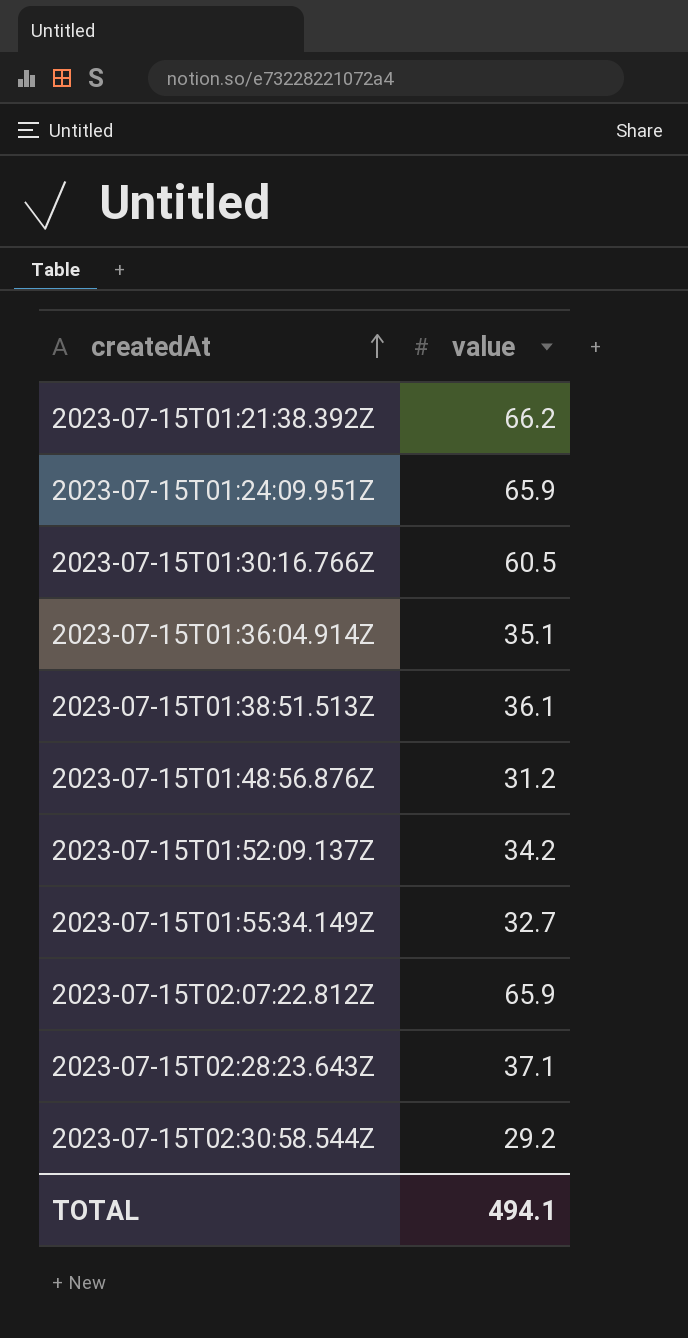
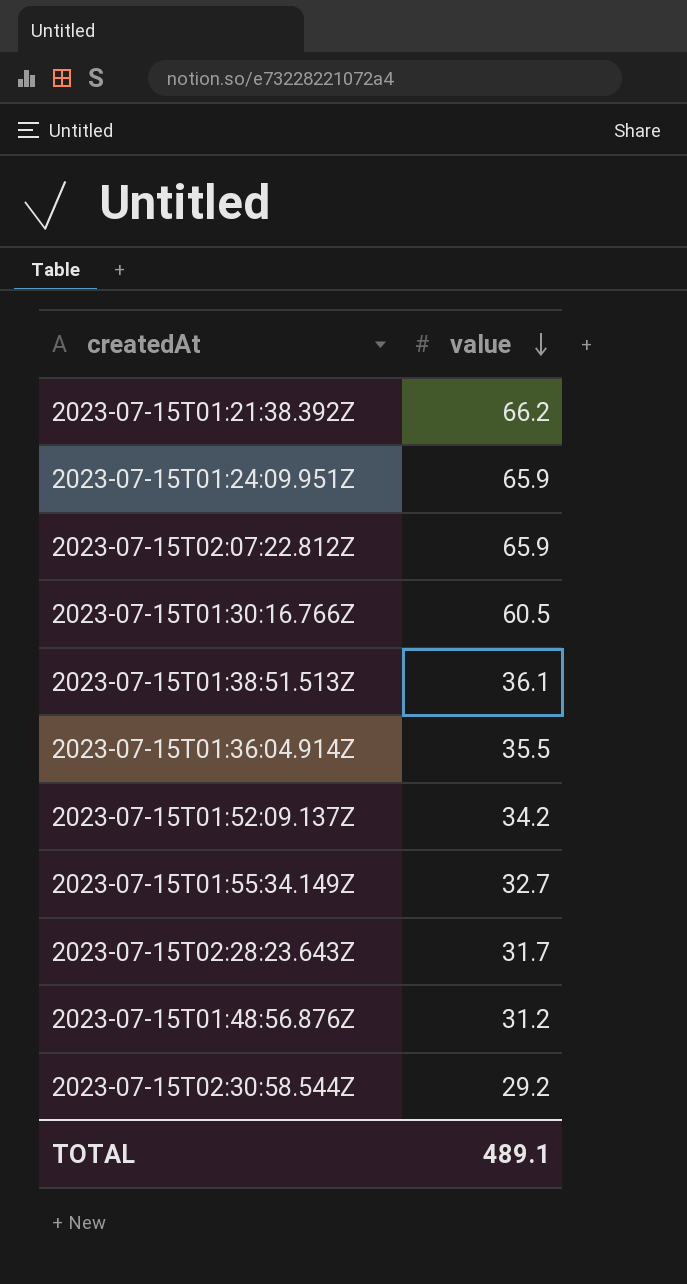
row order: createdAt ascending -> value descending
2023-07-15T01:36:04.914Z | value: 35.1 -> 35.5
2023-07-15T02:28:23.643Z | value: 37.1 -> 31.7
TOTAL | value: 494.1 -> 489.1

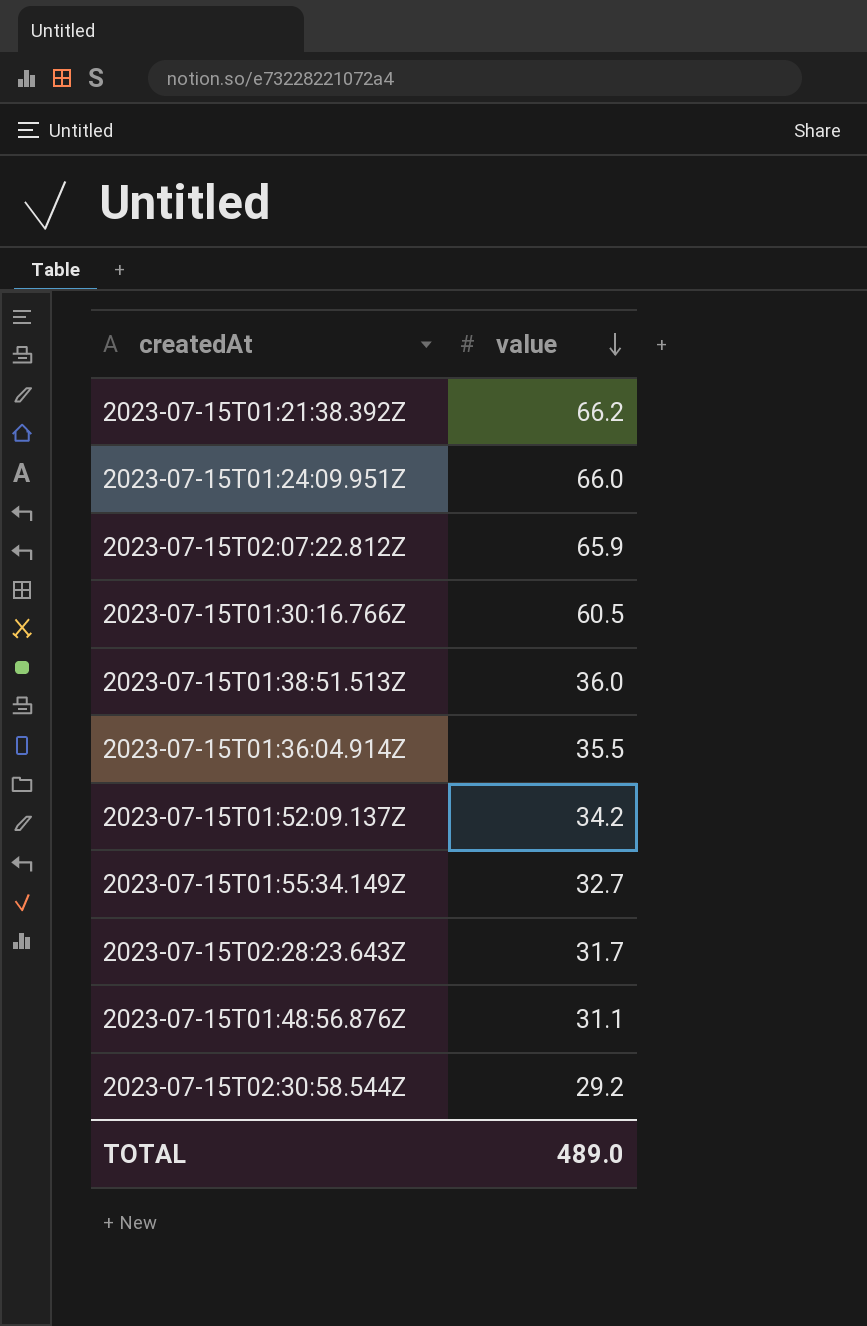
2023-07-15T01:24:09.951Z | value: 65.9 -> 66.0
2023-07-15T01:38:51.513Z | value: 36.1 -> 36.0
2023-07-15T01:48:56.876Z | value: 31.2 -> 31.1
TOTAL | value: 489.1 -> 489.0

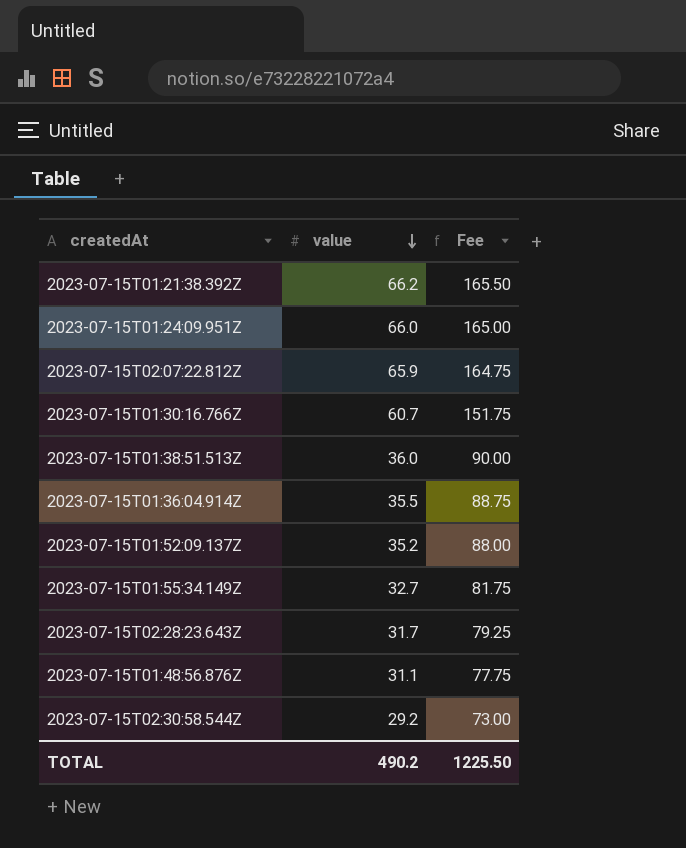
column Fee | formula: none -> [value] * 2.5
2023-07-15T01:30:16.766Z | value: 60.5 -> 60.7
2023-07-15T01:52:09.137Z | value: 34.2 -> 35.2
TOTAL | value: 489.0 -> 490.2

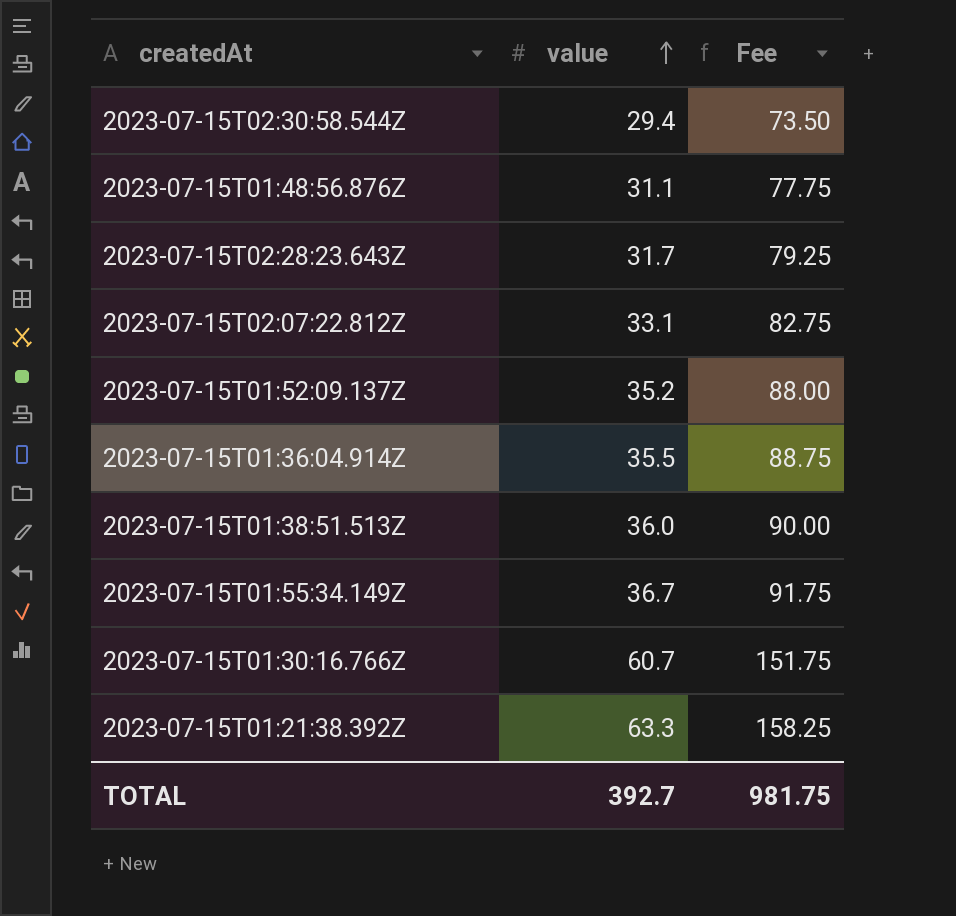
row order: value descending -> value ascending
row 2023-07-15T01:24:09.951Z: 66.0 | 165.00 -> none
2023-07-15T02:30:58.544Z | value: 29.2 -> 29.4
2023-07-15T02:30:58.544Z | Fee: 73.00 -> 73.50
2023-07-15T02:07:22.812Z | value: 65.9 -> 33.1
2023-07-15T02:07:22.812Z | Fee: 164.75 -> 82.75
2023-07-15T01:55:34.149Z | value: 32.7 -> 36.7
2023-07-15T01:55:34.149Z | Fee: 81.75 -> 91.75
2023-07-15T01:21:38.392Z | value: 66.2 -> 63.3
2023-07-15T01:21:38.392Z | Fee: 165.50 -> 158.25
TOTAL | value: 490.2 -> 392.7
TOTAL | Fee: 1225.50 -> 981.75

